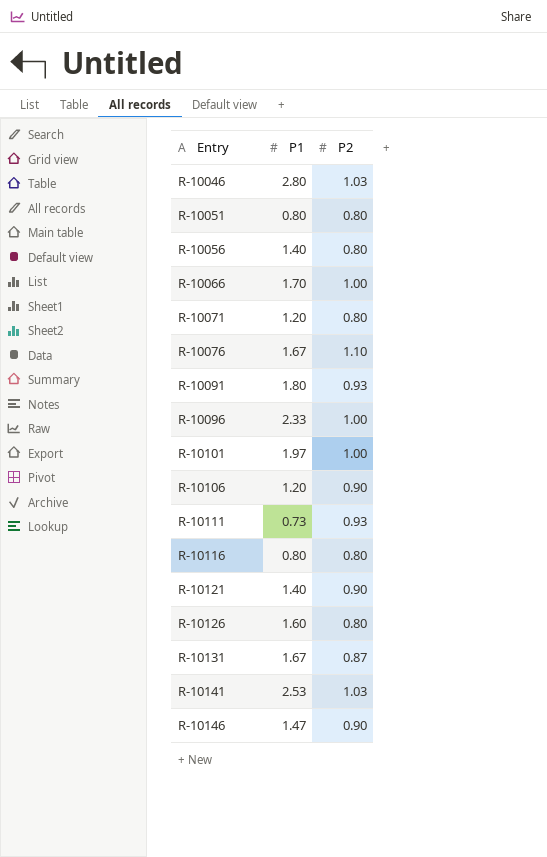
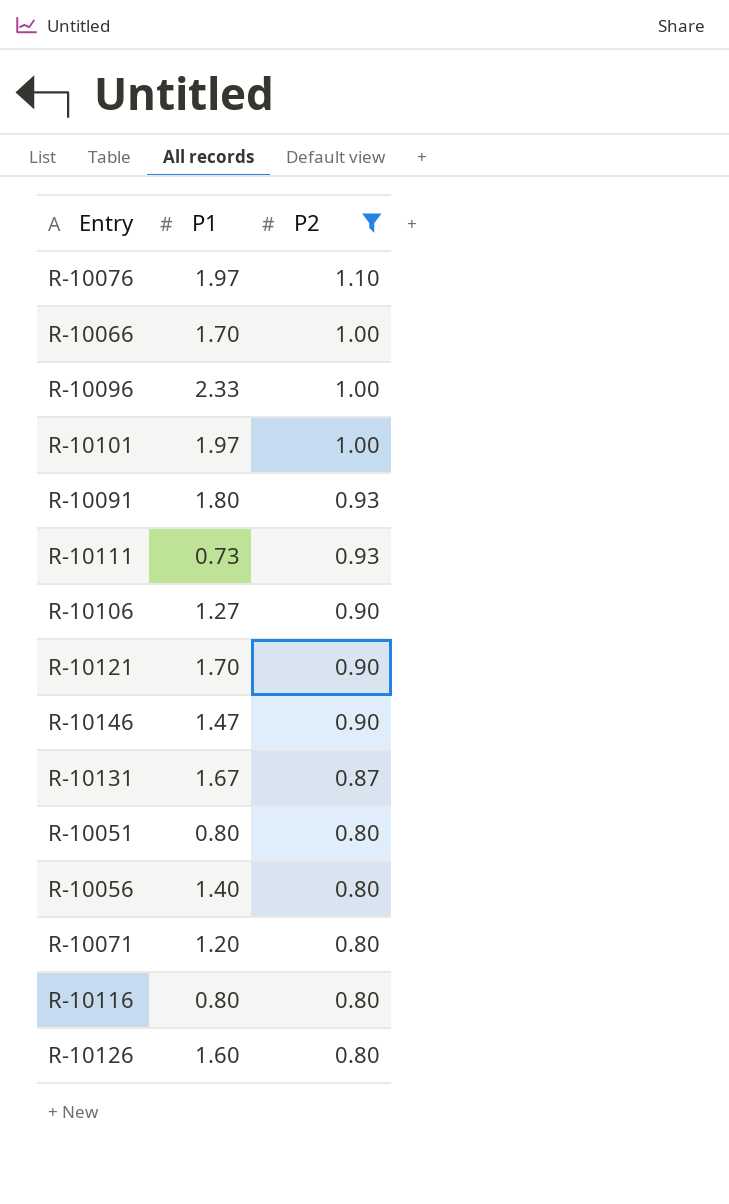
filter: none -> P2 != 1.03
row order: Entry ascending -> P2 descending
R-10076 | P1: 1.67 -> 1.97
R-10106 | P1: 1.20 -> 1.27
R-10121 | P1: 1.40 -> 1.70

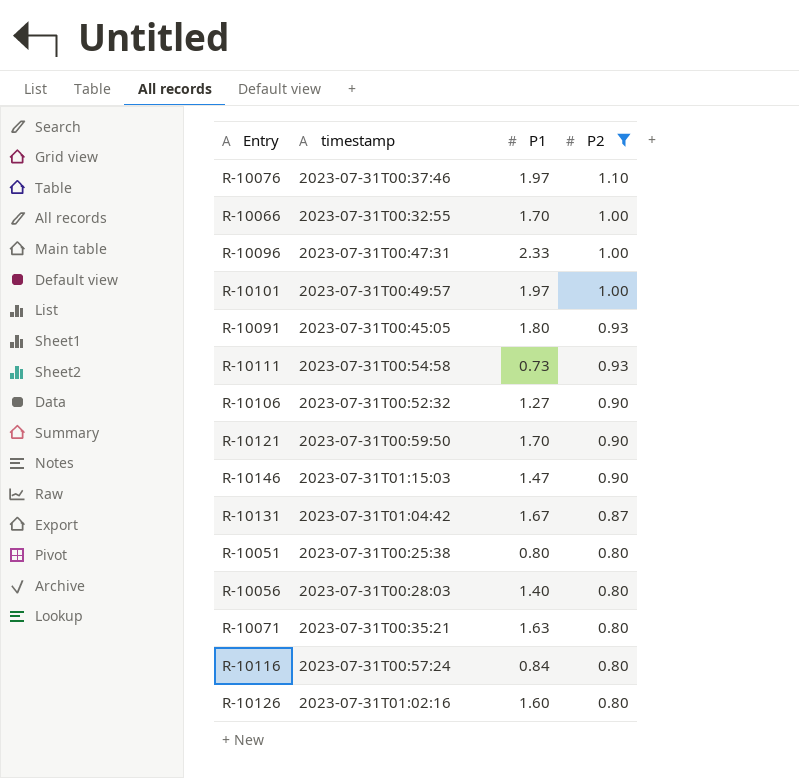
column timestamp | position: none -> 2
R-10071 | P1: 1.20 -> 1.63
R-10116 | P1: 0.80 -> 0.84

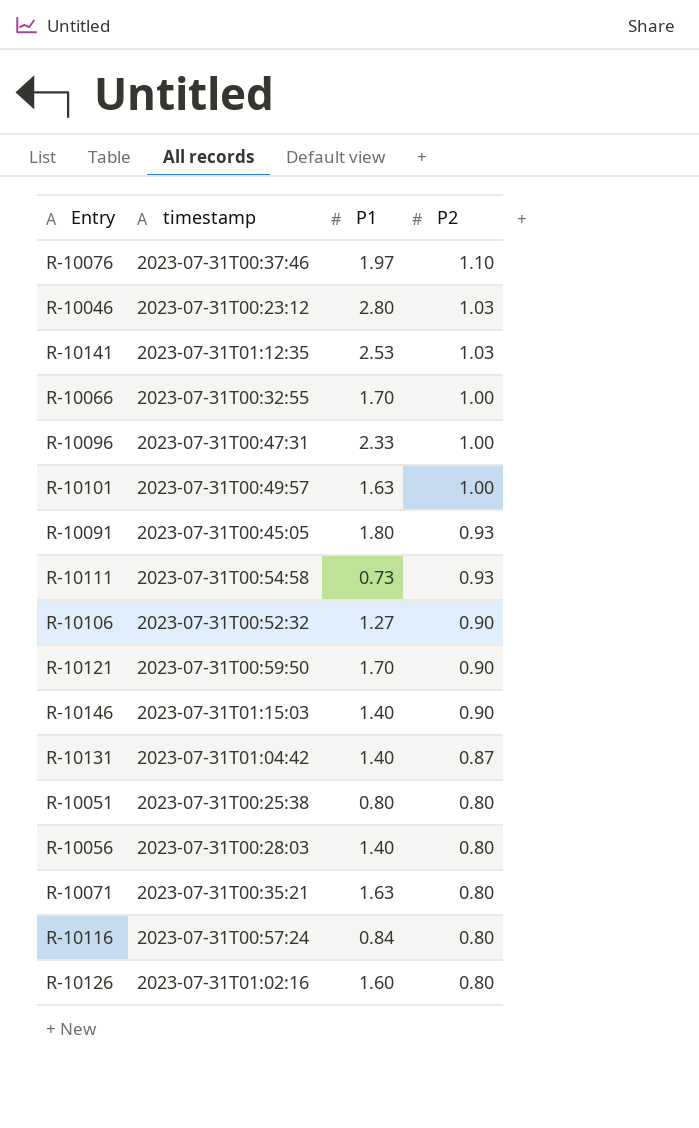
filter: P2 != 1.03 -> none
R-10101 | P1: 1.97 -> 1.63
R-10146 | P1: 1.47 -> 1.40
R-10131 | P1: 1.67 -> 1.40

